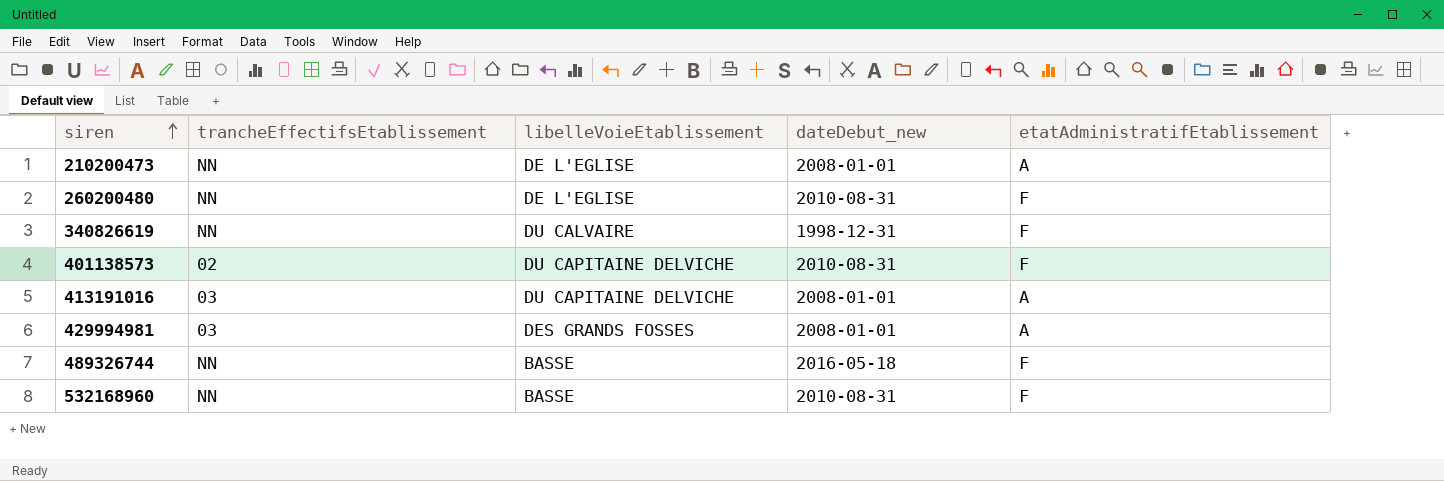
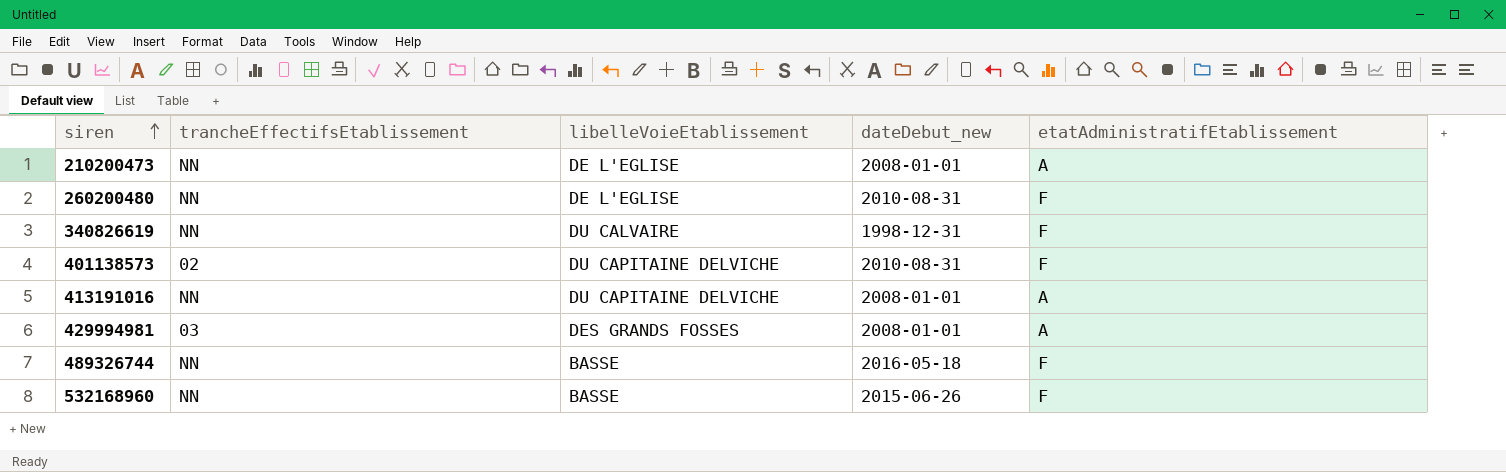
413191016 | trancheEffectifsEtablissement: 03 -> NN
532168960 | dateDebut_new: 2010-08-31 -> 2015-06-26

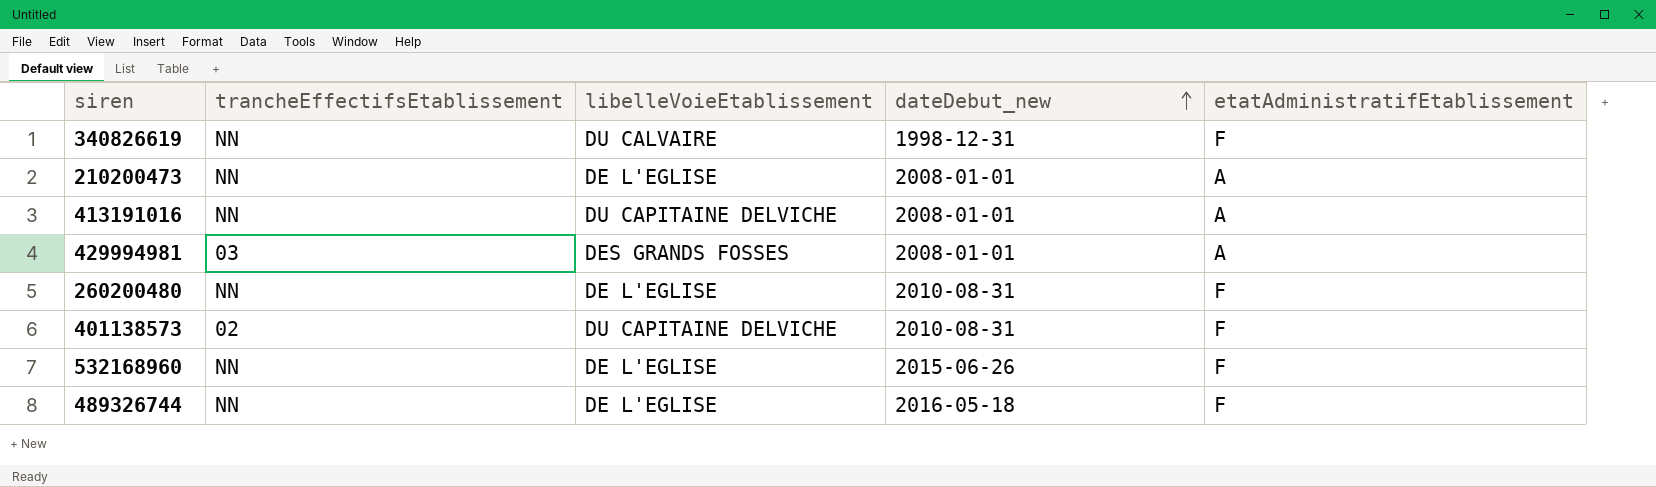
row order: siren ascending -> dateDebut_new ascending
532168960 | libelleVoieEtablissement: BASSE -> DE L'EGLISE
489326744 | libelleVoieEtablissement: BASSE -> DE L'EGLISE

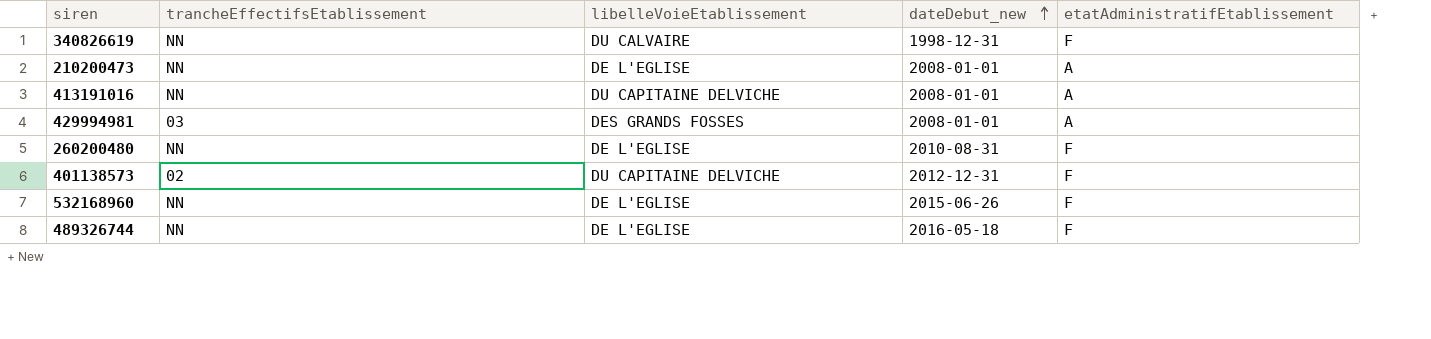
401138573 | dateDebut_new: 2010-08-31 -> 2012-12-31

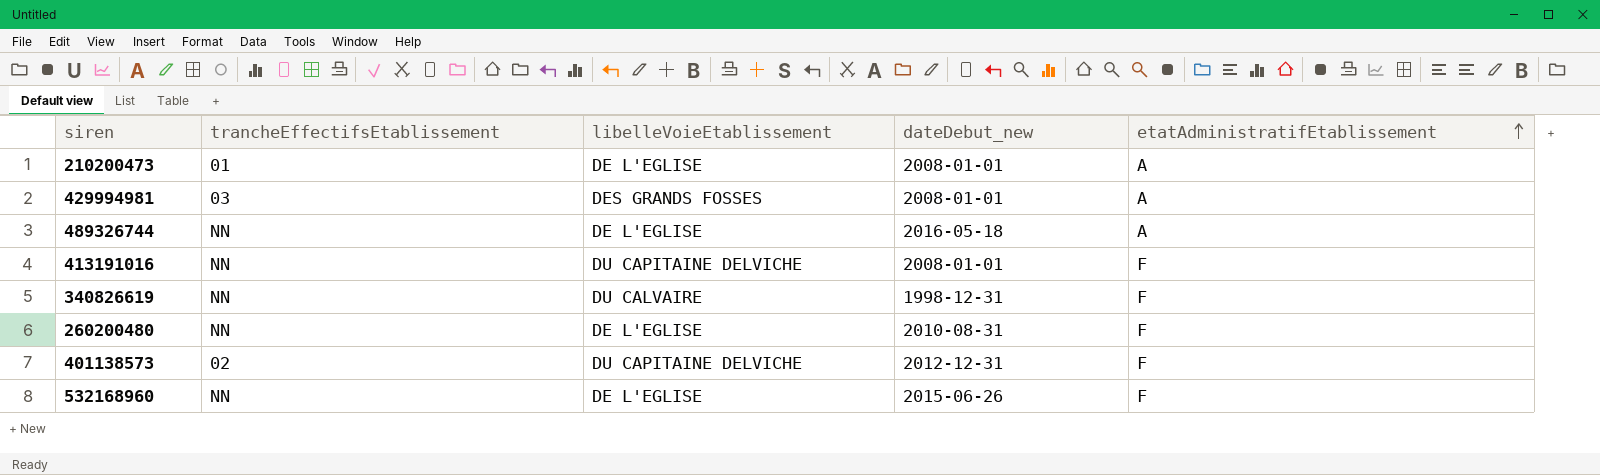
row order: dateDebut_new ascending -> etatAdministratifEtablissement ascending
210200473 | trancheEffectifsEtablissement: NN -> 01
489326744 | etatAdministratifEtablissement: F -> A
413191016 | etatAdministratifEtablissement: A -> F

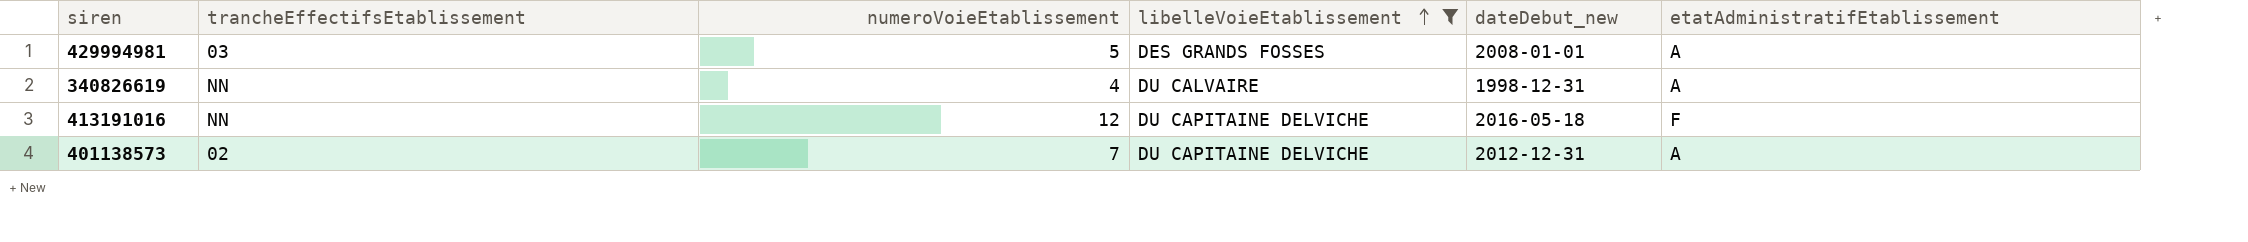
filter: none -> libelleVoieEtablissement != DE L'EGLISE
row order: etatAdministratifEtablissement ascending -> libelleVoieEtablissement ascending
column numeroVoieEtablissement | position: none -> 3
340826619 | etatAdministratifEtablissement: F -> A
413191016 | dateDebut_new: 2008-01-01 -> 2016-05-18
401138573 | etatAdministratifEtablissement: F -> A

